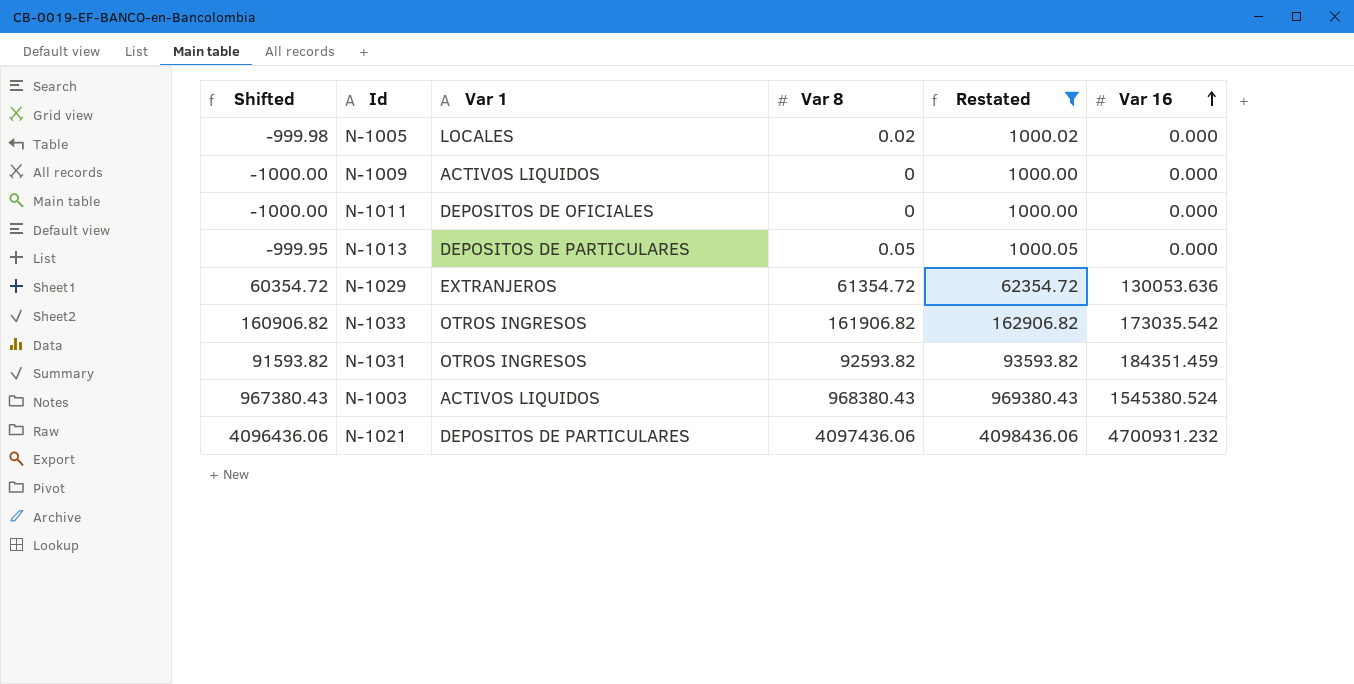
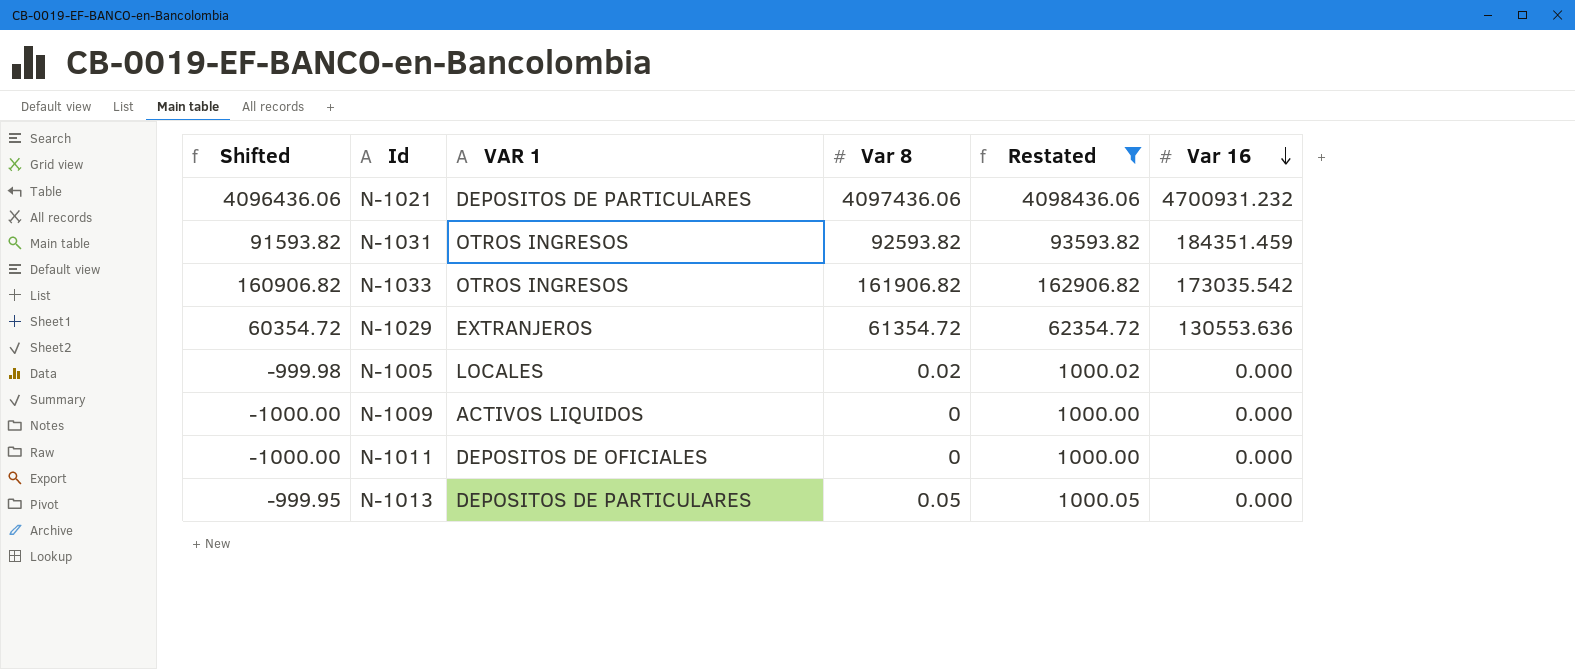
row order: Var 16 ascending -> Var 16 descending
column name: Var 1 -> VAR 1
row N-1003: 967380.43 | ACTIVOS LIQUIDOS | 968380.43 | 969380.43 | 1545380.524 -> none
N-1029 | Var 16: 130053.636 -> 130553.636

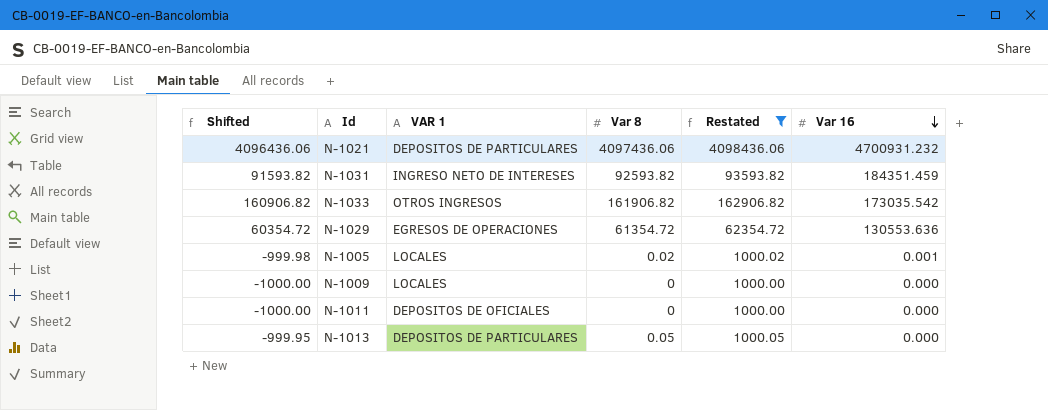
N-1031 | VAR 1: OTROS INGRESOS -> INGRESO NETO DE INTERESES
N-1029 | VAR 1: EXTRANJEROS -> EGRESOS DE OPERACIONES
N-1005 | Var 16: 0.000 -> 0.001
N-1009 | VAR 1: ACTIVOS LIQUIDOS -> LOCALES

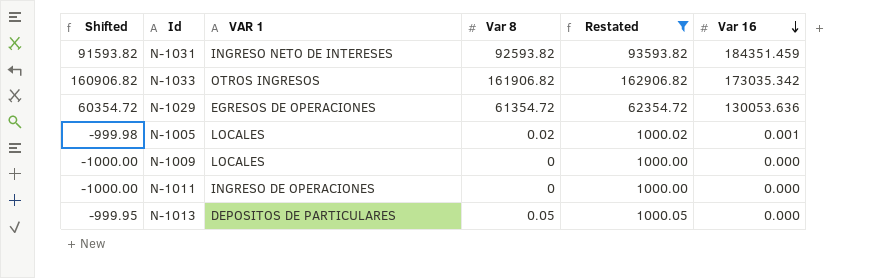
row N-1021: 4096436.06 | DEPOSITOS DE PARTICULARES | 4097436.06 | 4098436.06 | 4700931.232 -> none
N-1033 | Var 16: 173035.542 -> 173035.342
N-1029 | Var 16: 130553.636 -> 130053.636
N-1011 | VAR 1: DEPOSITOS DE OFICIALES -> INGRESO DE OPERACIONES

